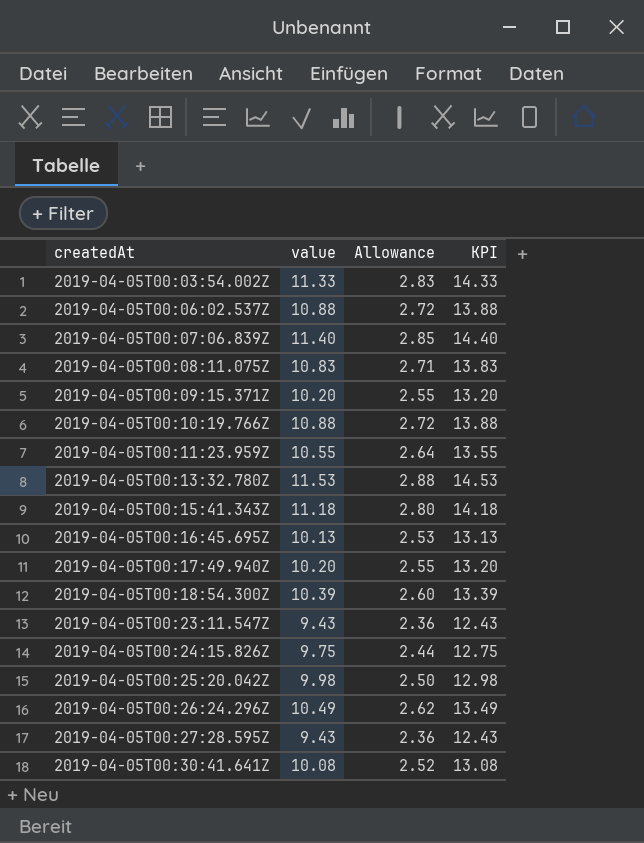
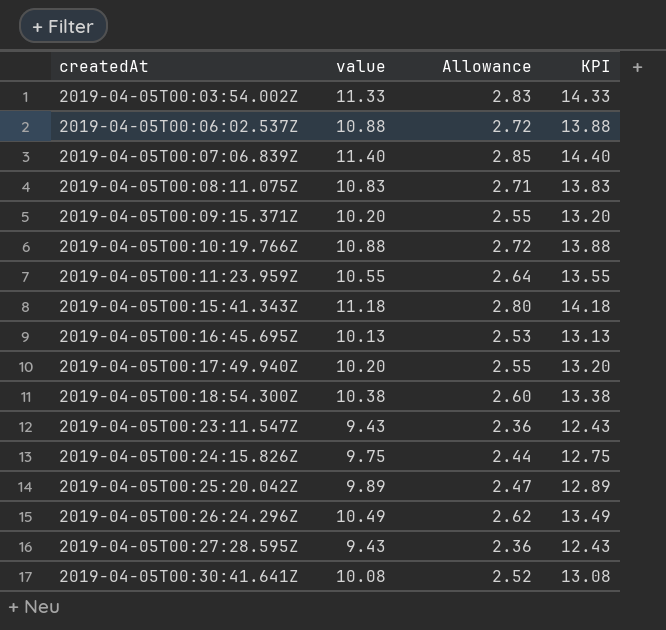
row 2019-04-05T00:13:32.780Z: 11.53 | 2.88 | 14.53 -> none
2019-04-05T00:18:54.300Z | value: 10.39 -> 10.38
2019-04-05T00:18:54.300Z | KPI: 13.39 -> 13.38
2019-04-05T00:25:20.042Z | value: 9.98 -> 9.89
2019-04-05T00:25:20.042Z | Allowance: 2.50 -> 2.47
2019-04-05T00:25:20.042Z | KPI: 12.98 -> 12.89

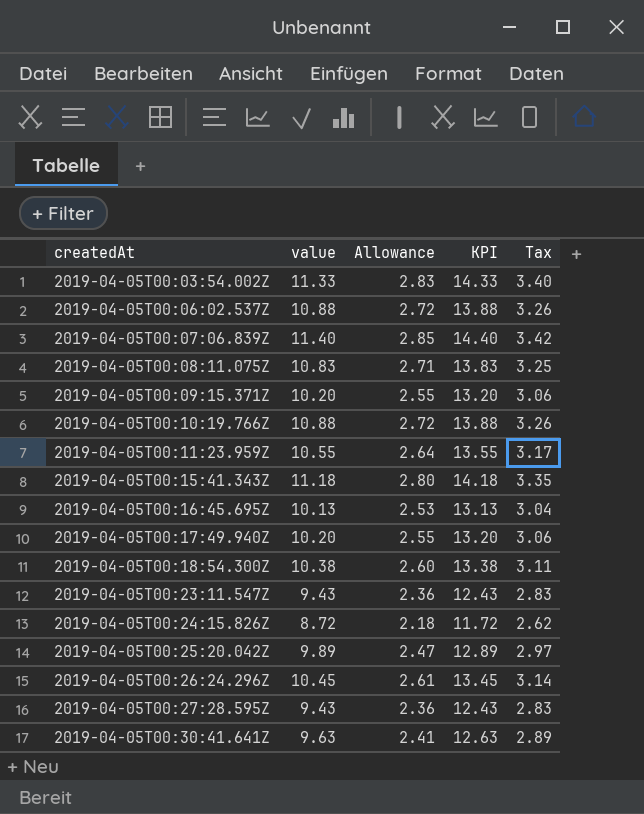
column Tax | formula: none -> [value] * 0.3
2019-04-05T00:24:15.826Z | value: 9.75 -> 8.72
2019-04-05T00:24:15.826Z | Allowance: 2.44 -> 2.18
2019-04-05T00:24:15.826Z | KPI: 12.75 -> 11.72
2019-04-05T00:26:24.296Z | value: 10.49 -> 10.45
2019-04-05T00:26:24.296Z | Allowance: 2.62 -> 2.61
2019-04-05T00:26:24.296Z | KPI: 13.49 -> 13.45
2019-04-05T00:30:41.641Z | value: 10.08 -> 9.63
2019-04-05T00:30:41.641Z | Allowance: 2.52 -> 2.41
2019-04-05T00:30:41.641Z | KPI: 13.08 -> 12.63

